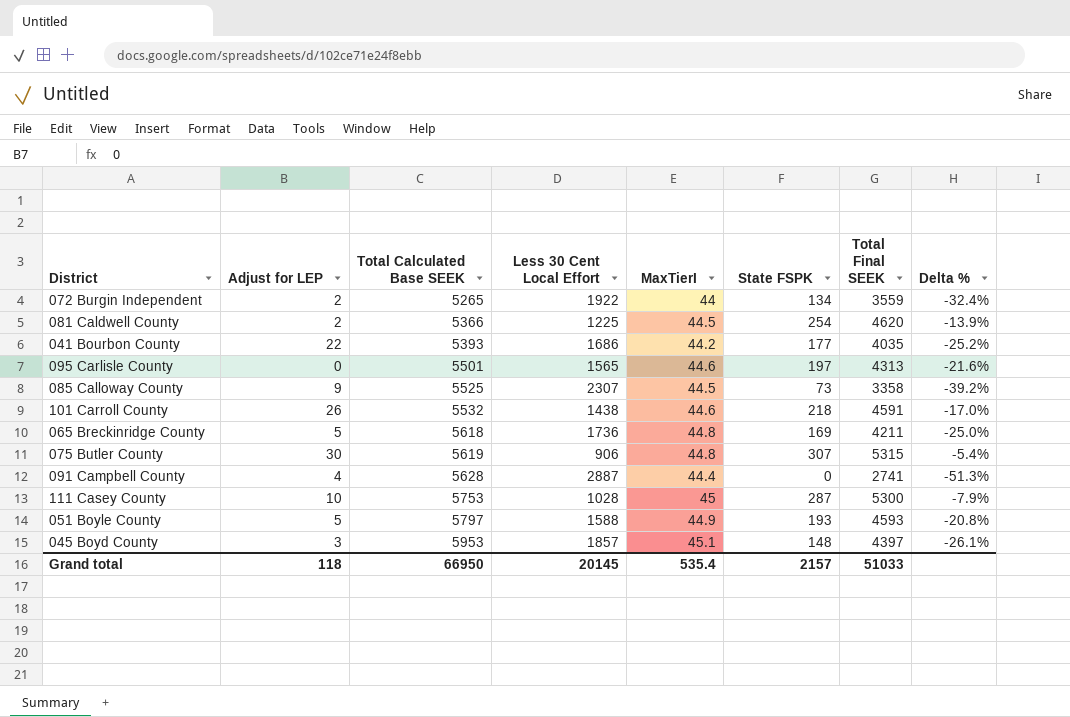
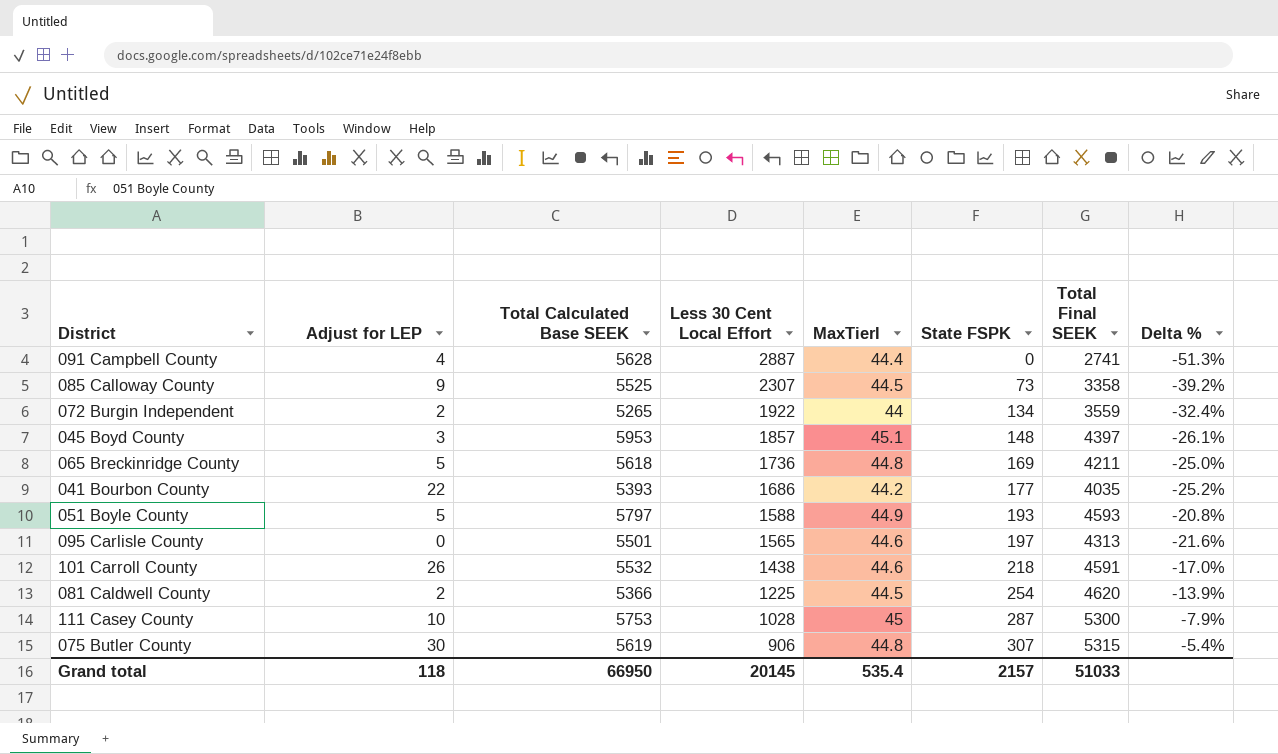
row order: Total Calculated Base SEEK ascending -> Less 30 Cent Local Effort descending

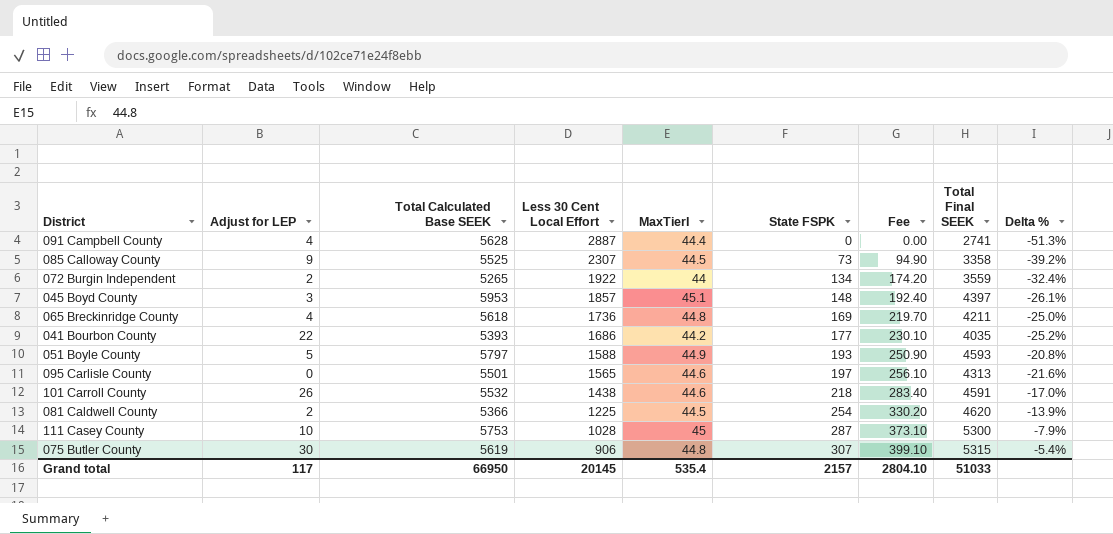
column Fee | formula: none -> [State FSPK] * 1.3
065 Breckinridge County | Adjust for LEP: 5 -> 4
Grand total | Adjust for LEP: 118 -> 117

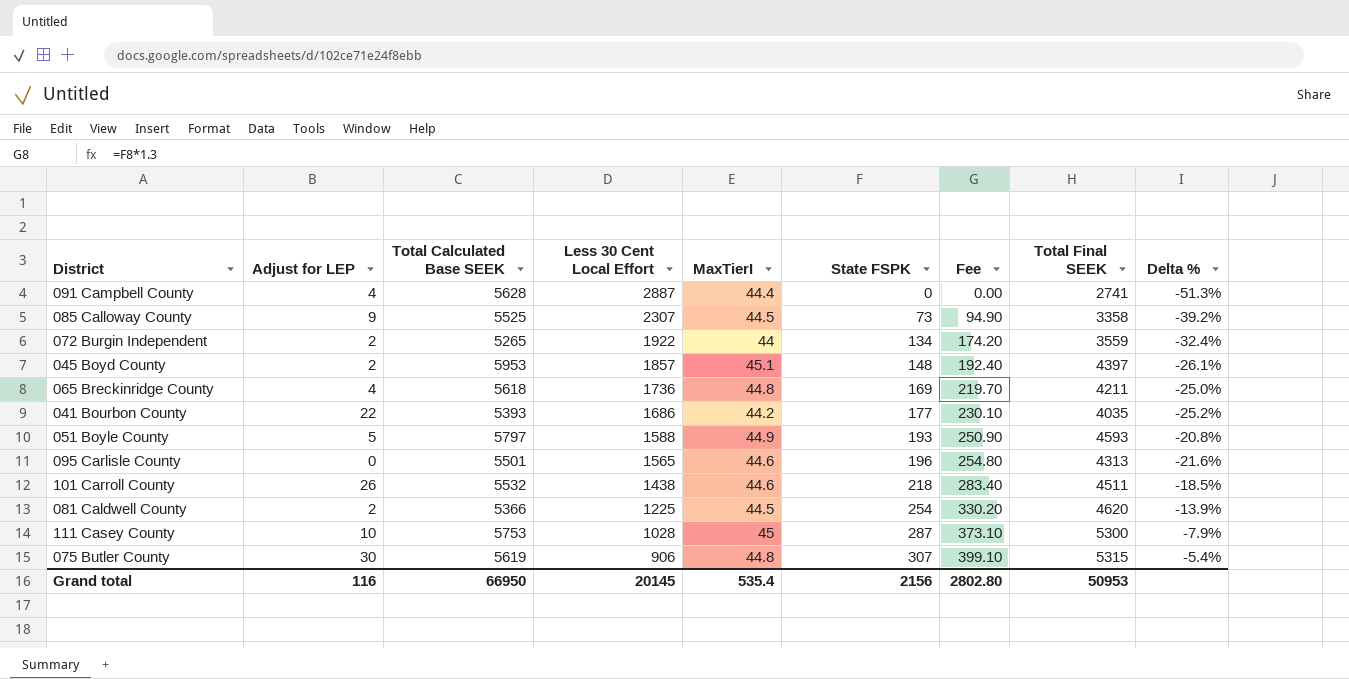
045 Boyd County | Adjust for LEP: 3 -> 2
095 Carlisle County | State FSPK: 197 -> 196
095 Carlisle County | Fee: 256.10 -> 254.80
101 Carroll County | Total Final SEEK: 4591 -> 4511
101 Carroll County | Delta %: -17.0% -> -18.5%
Grand total | Adjust for LEP: 117 -> 116
Grand total | State FSPK: 2157 -> 2156
Grand total | Fee: 2804.10 -> 2802.80
Grand total | Total Final SEEK: 51033 -> 50953

